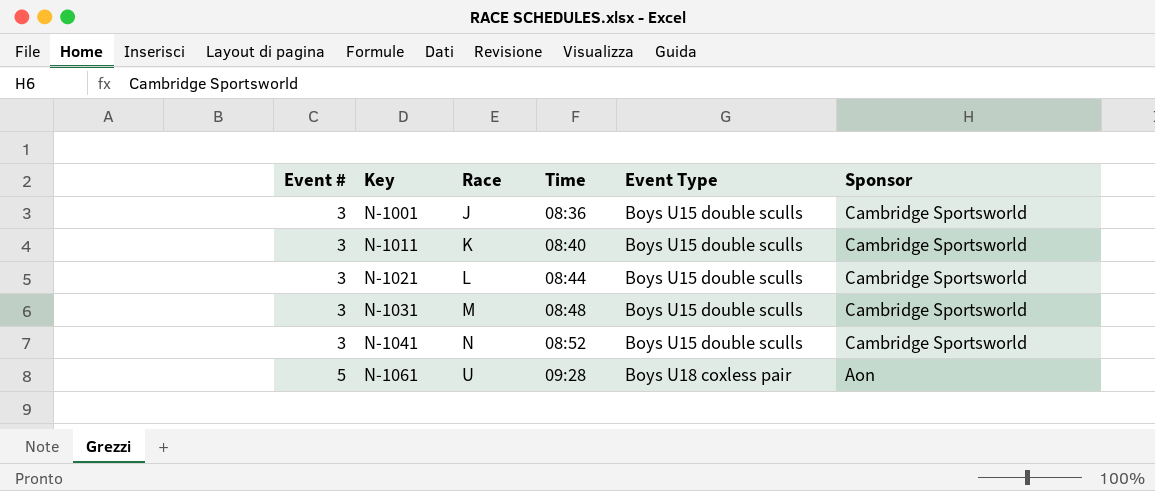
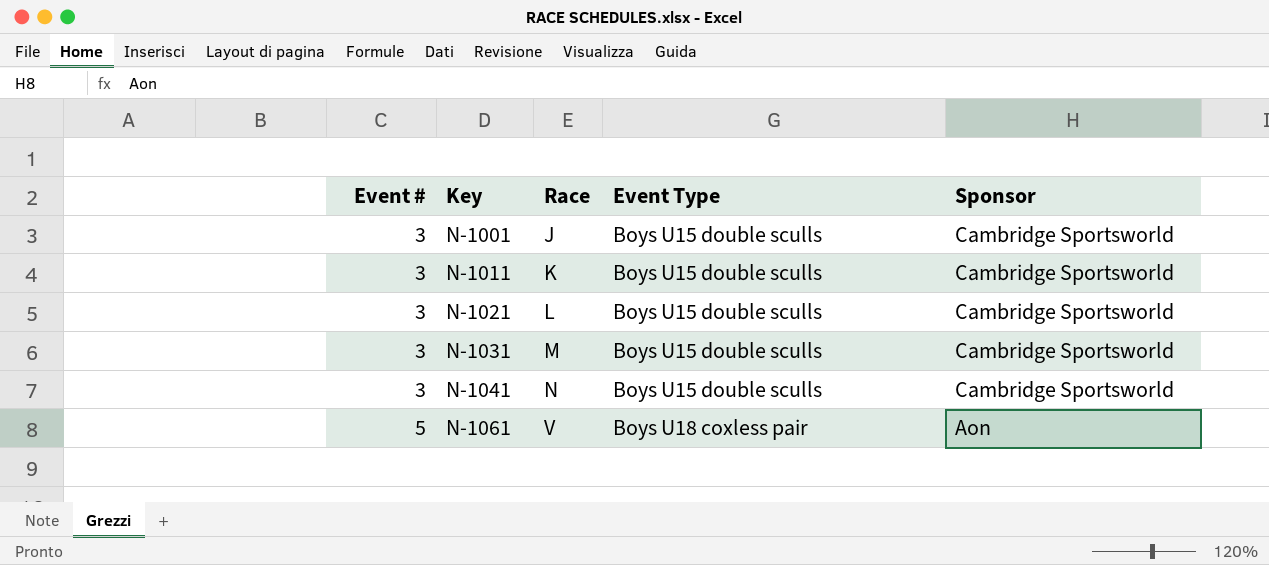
column Time | position: 4 -> none
N-1061 | Race: U -> V

